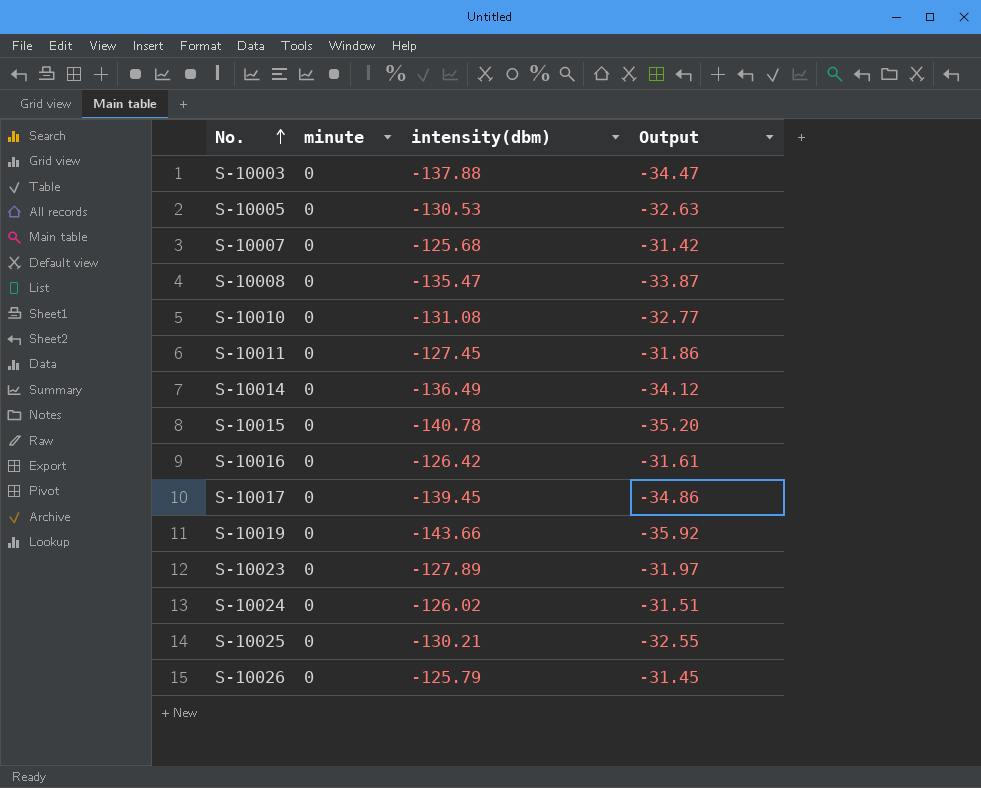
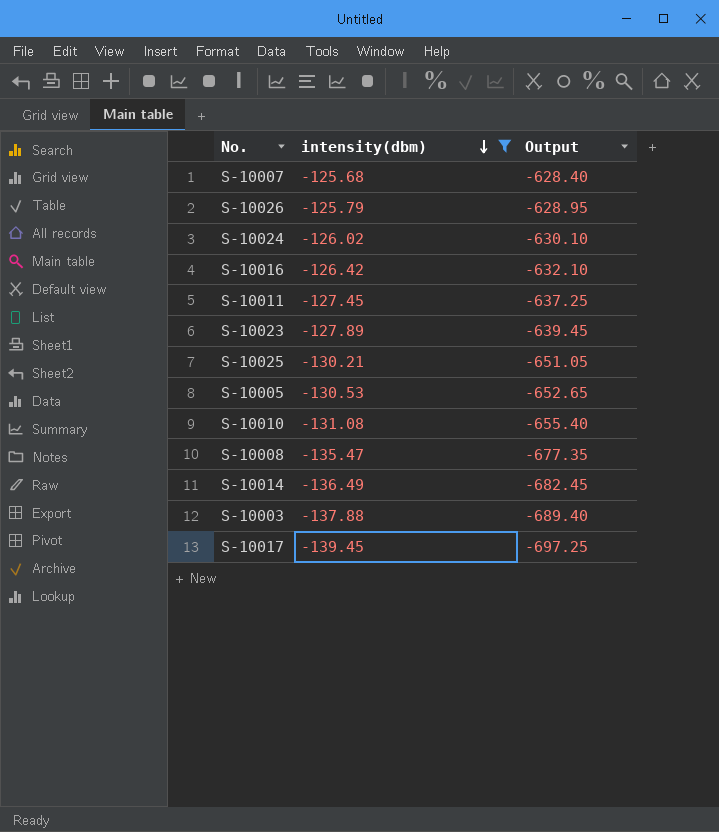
filter: none -> intensity(dbm) >= -139.45
row order: No. ascending -> intensity(dbm) descending
column minute | position: 2 -> none
column Output | formula: [intensity(dbm)] * 0.25 -> [intensity(dbm)] * 5

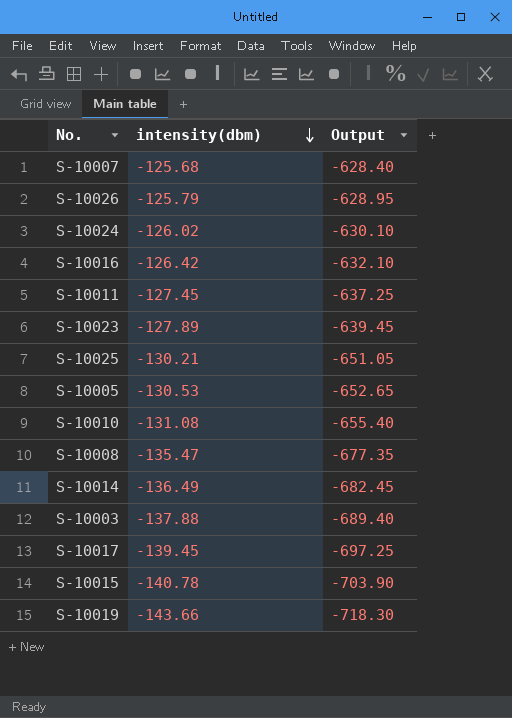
filter: intensity(dbm) >= -139.45 -> none

